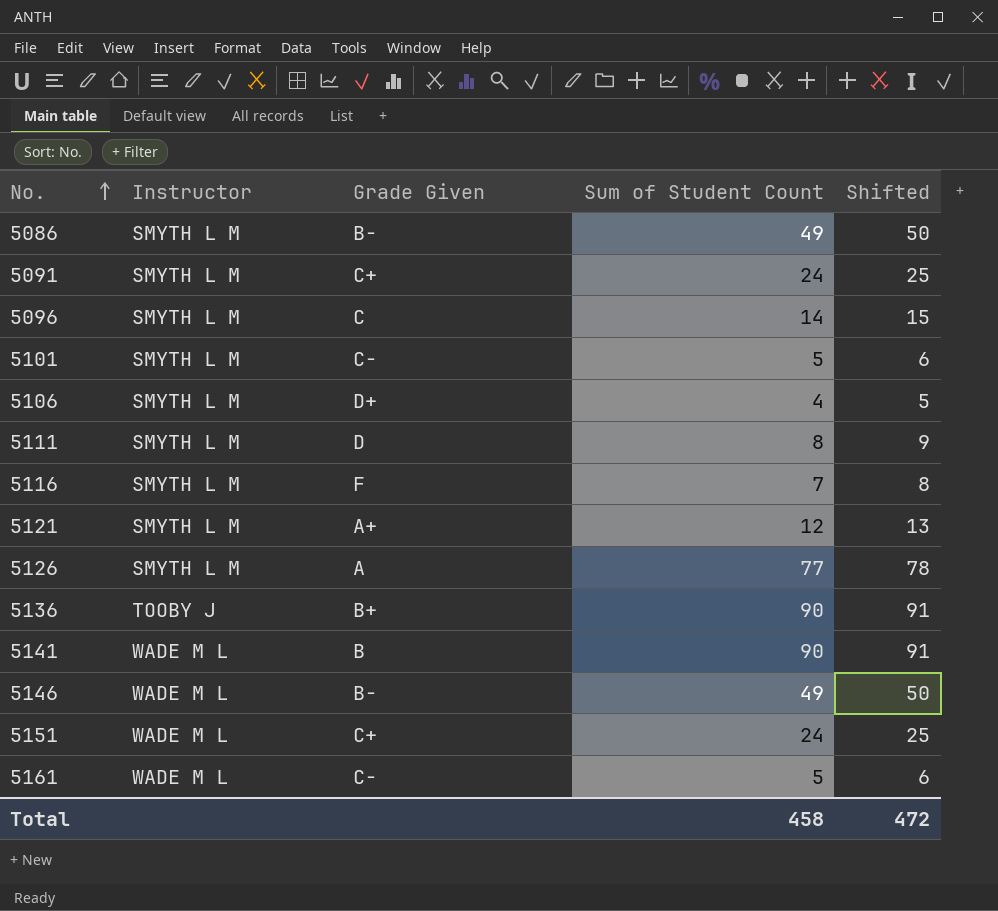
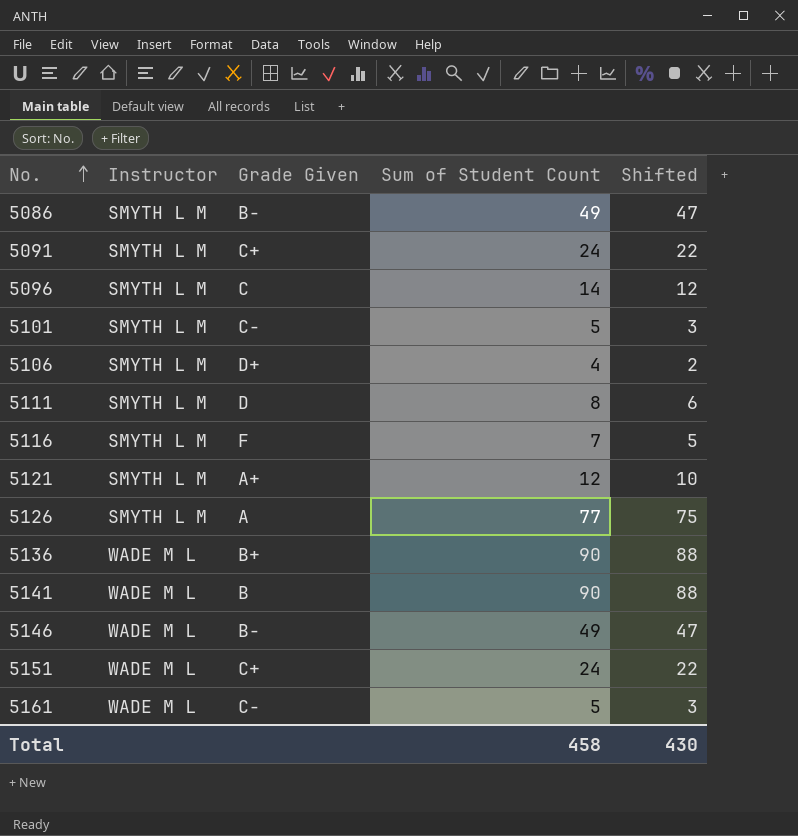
column Shifted | formula: [Sum of Student Count] + 1 -> [Sum of Student Count] - 2
5136 | Instructor: TOOBY J -> WADE M L
Total | Shifted: 472 -> 430

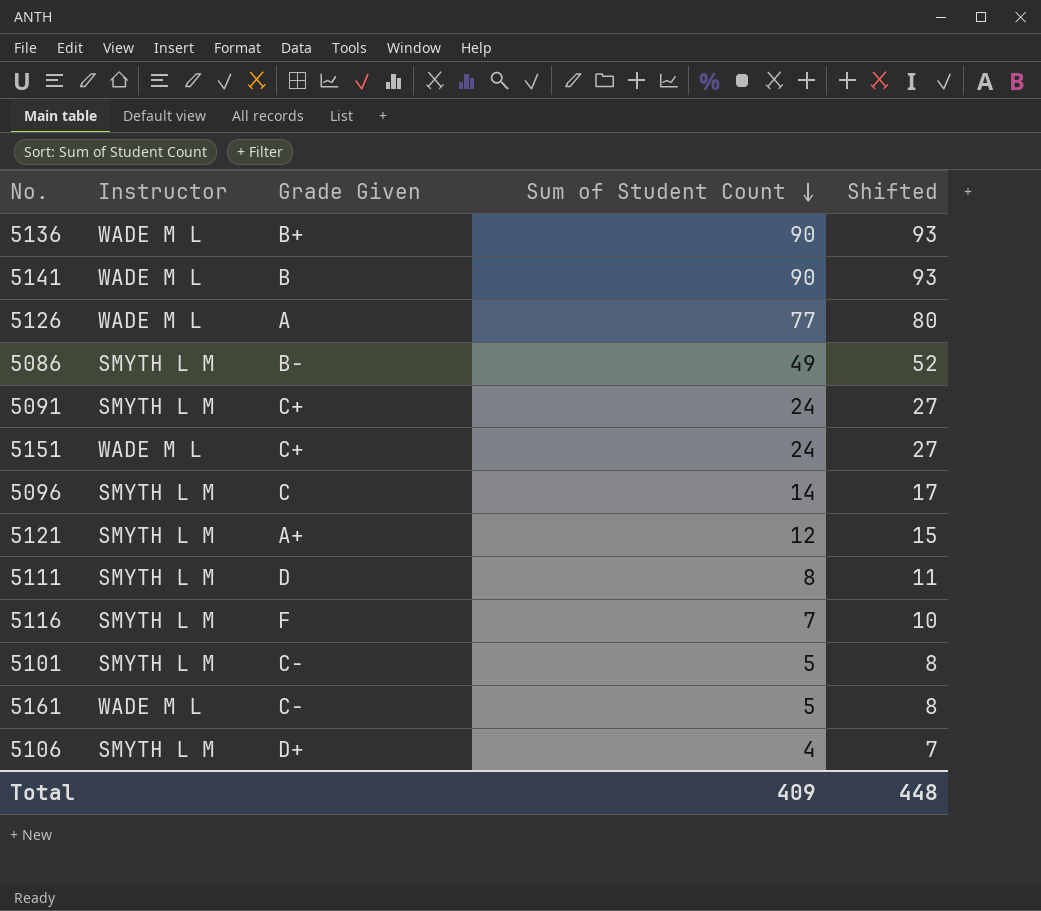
row order: No. ascending -> Sum of Student Count descending
column Shifted | formula: [Sum of Student Count] - 2 -> [Sum of Student Count] + 3
row 5146: WADE M L | B- | 49 | 47 -> none
5126 | Instructor: SMYTH L M -> WADE M L
Total | Sum of Student Count: 458 -> 409
Total | Shifted: 430 -> 448

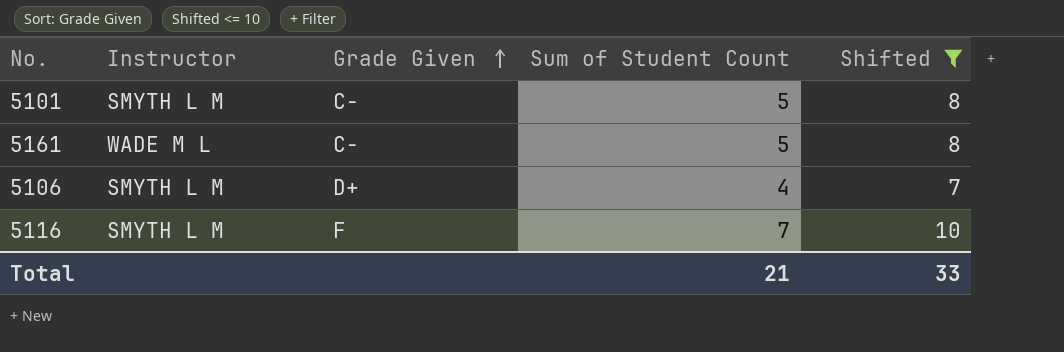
filter: none -> Shifted <= 10
row order: Sum of Student Count descending -> Grade Given ascending
Total | Sum of Student Count: 409 -> 21
Total | Shifted: 448 -> 33

